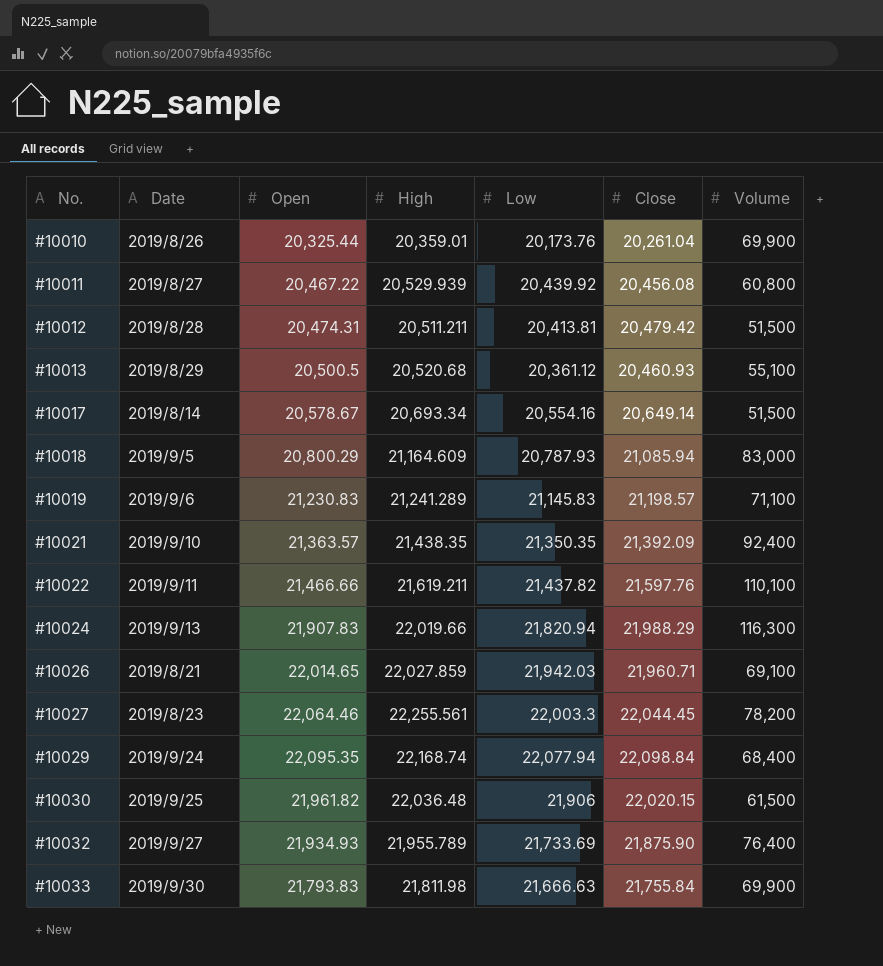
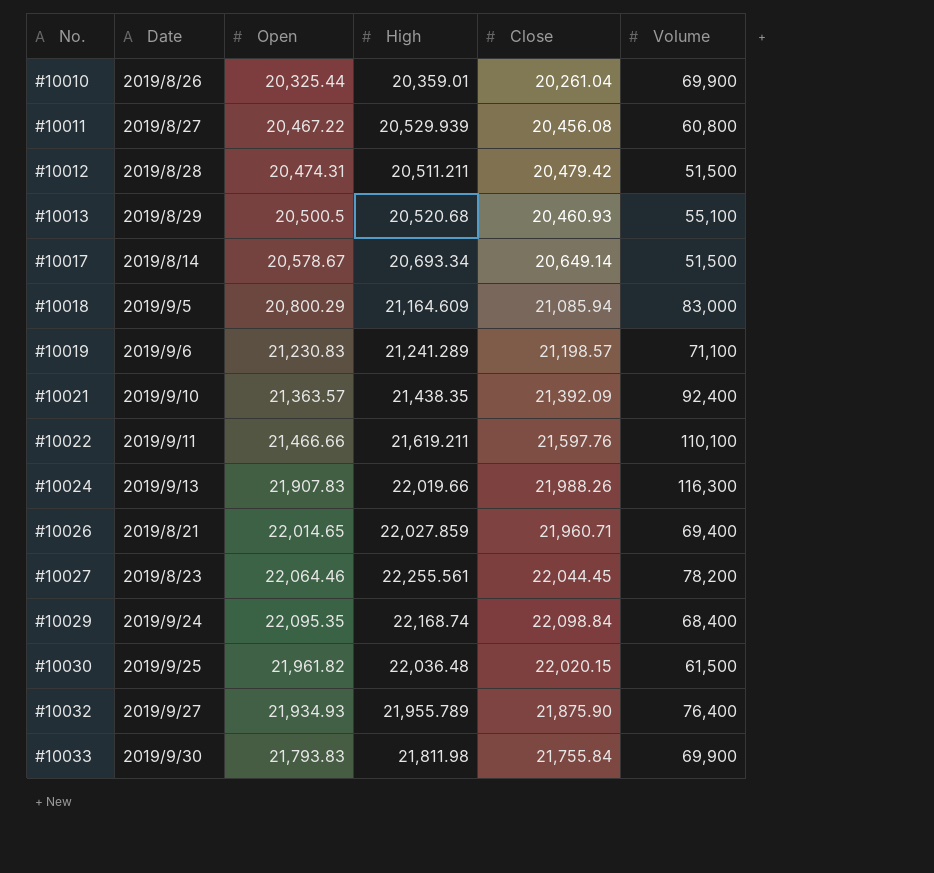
column Low | position: 5 -> none
#10024 | Close: 21,988.29 -> 21,988.26
#10026 | Volume: 69,100 -> 69,400

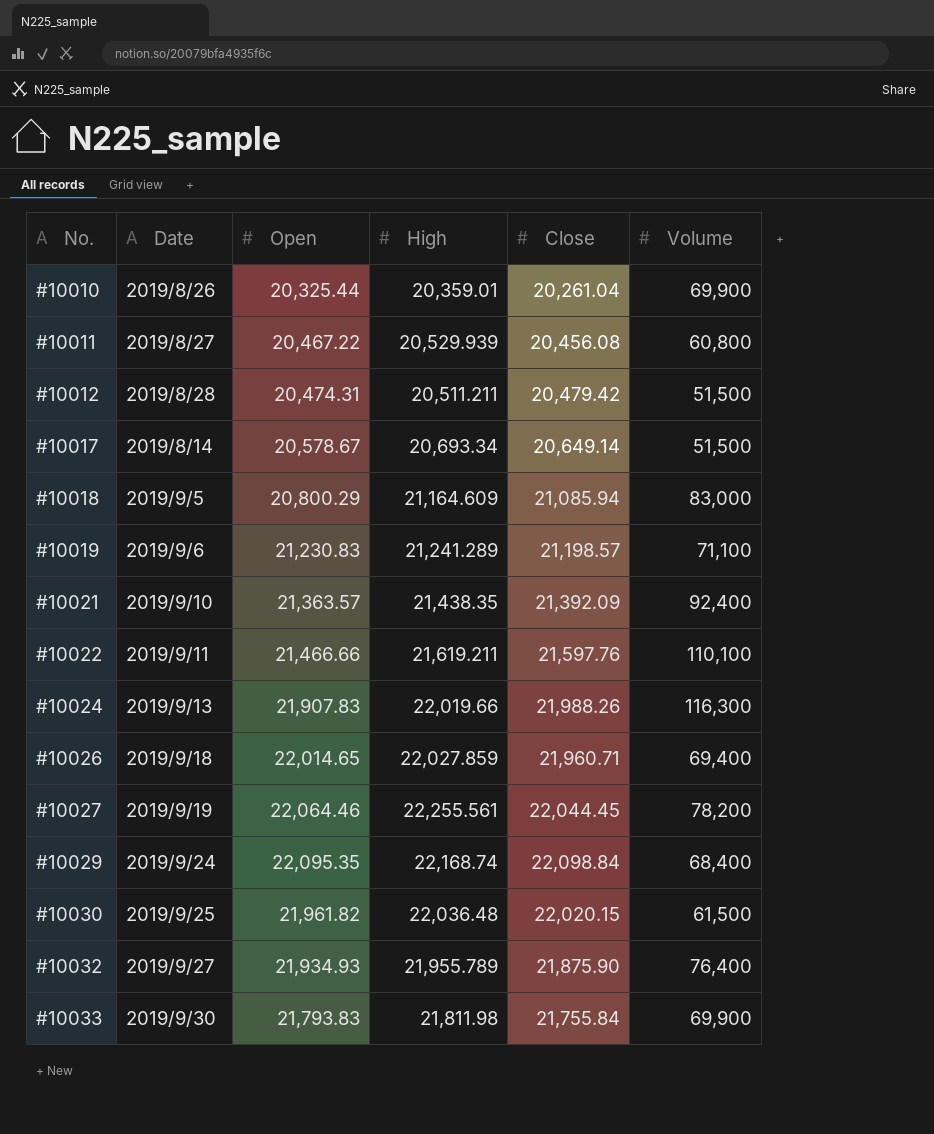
row #10013: 2019/8/29 | 20,500.5 | 20,520.68 | 20,460.93 | 55,100 -> none
#10026 | Date: 2019/8/21 -> 2019/9/18
#10027 | Date: 2019/8/23 -> 2019/9/19

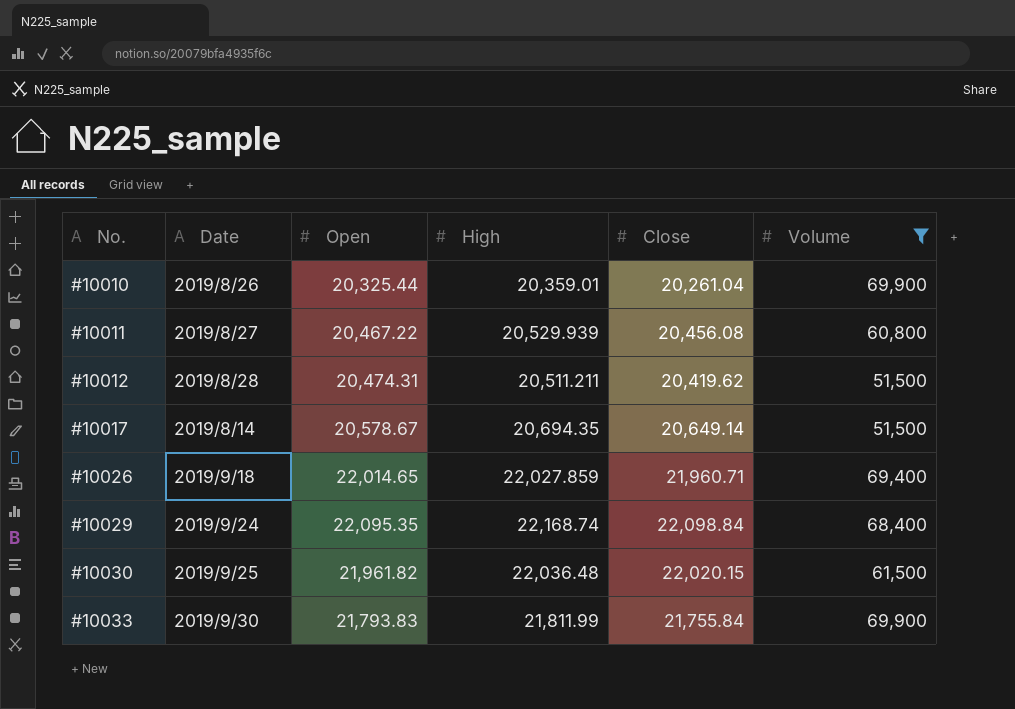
filter: none -> Volume <= 69,900
#10012 | Close: 20,479.42 -> 20,419.62
#10017 | High: 20,693.34 -> 20,694.35
#10033 | High: 21,811.98 -> 21,811.99

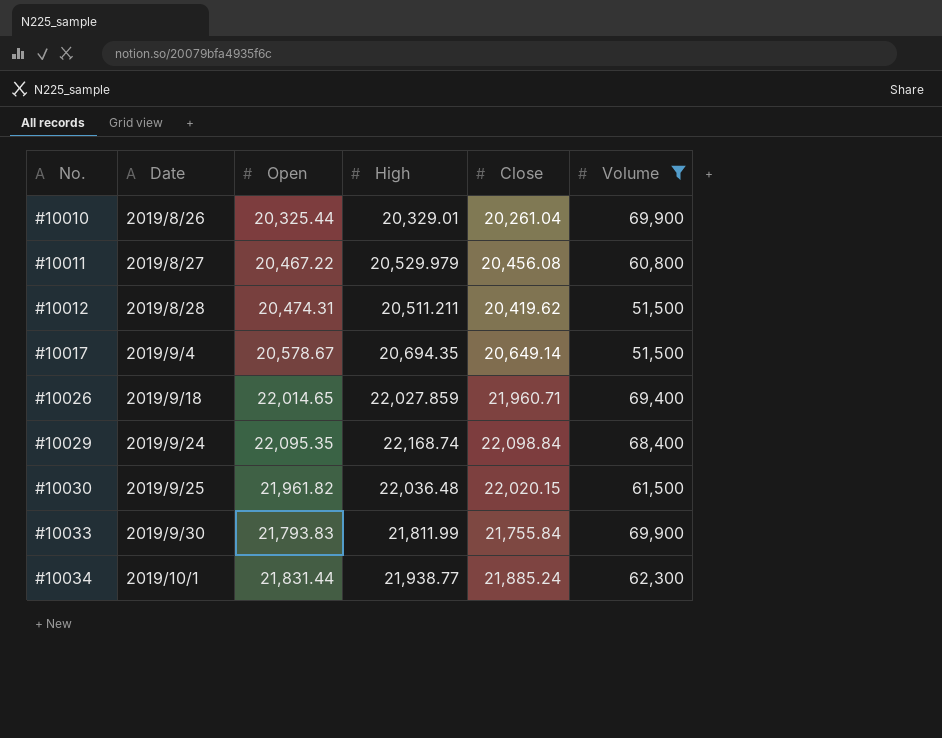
#10010 | High: 20,359.01 -> 20,329.01
#10011 | High: 20,529.939 -> 20,529.979
#10017 | Date: 2019/8/14 -> 2019/9/4
row #10034: none -> 2019/10/1 | 21,831.44 | 21,938.77 | 21,885.24 | 62,300

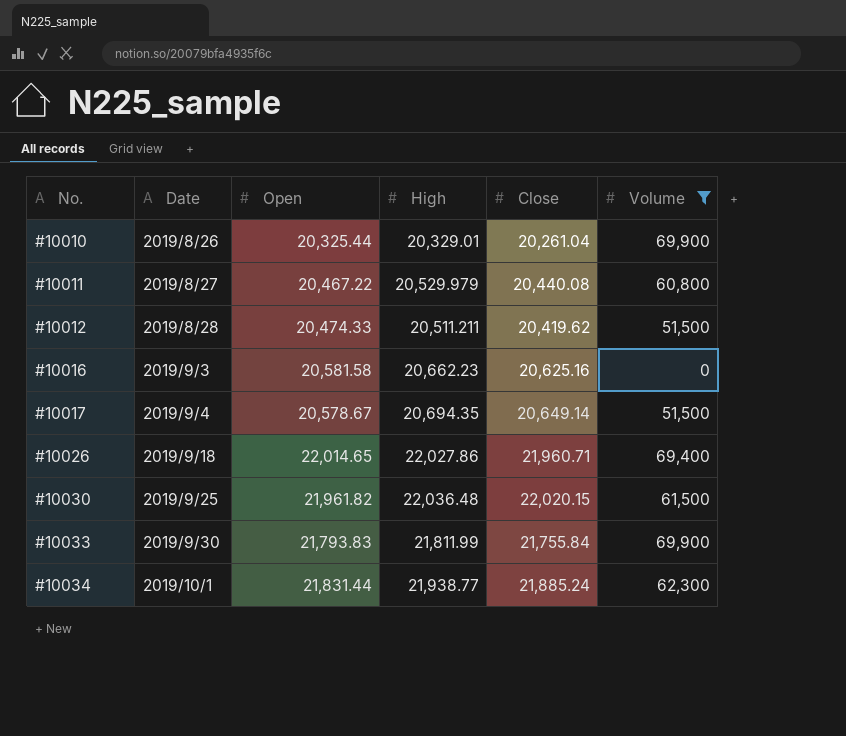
row #10029: 2019/9/24 | 22,095.35 | 22,168.74 | 22,098.84 | 68,400 -> none
#10011 | Close: 20,456.08 -> 20,440.08
#10012 | Open: 20,474.31 -> 20,474.33
row #10016: none -> 2019/9/3 | 20,581.58 | 20,662.23 | 20,625.16 | 0
#10026 | High: 22,027.859 -> 22,027.86

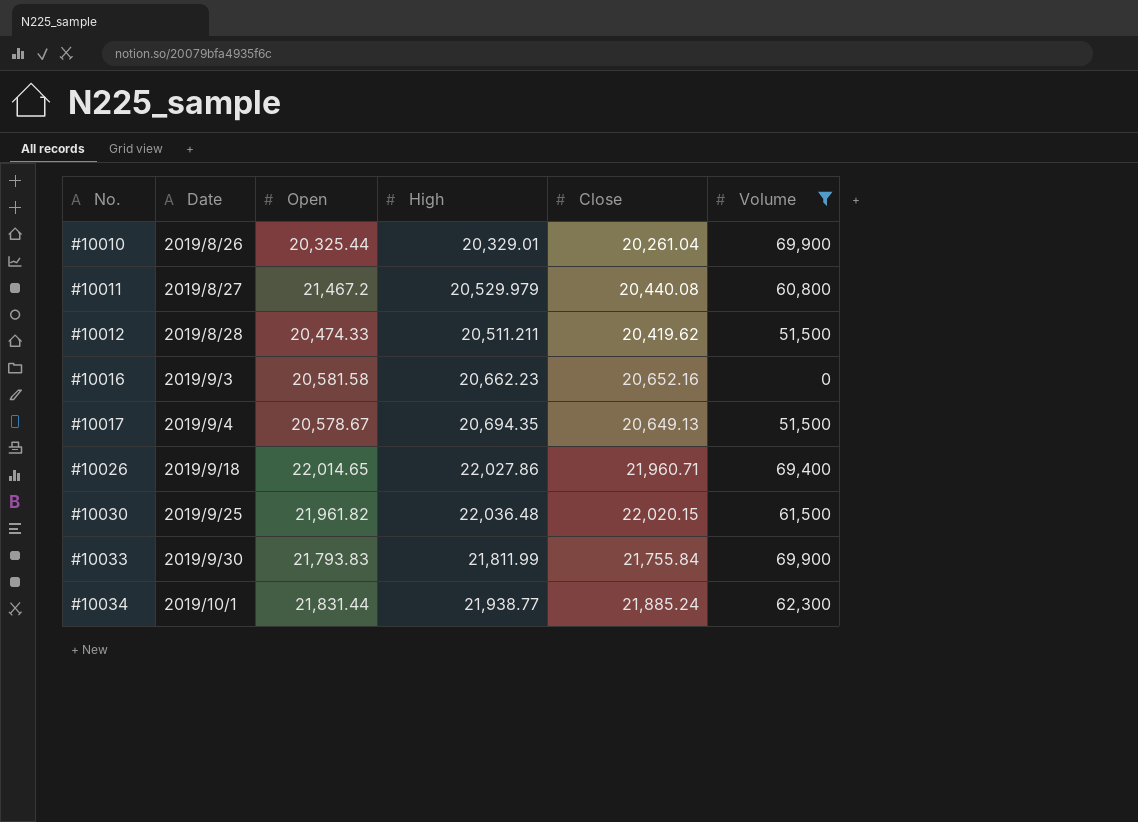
#10011 | Open: 20,467.22 -> 21,467.2
#10016 | Close: 20,625.16 -> 20,652.16
#10017 | Close: 20,649.14 -> 20,649.13

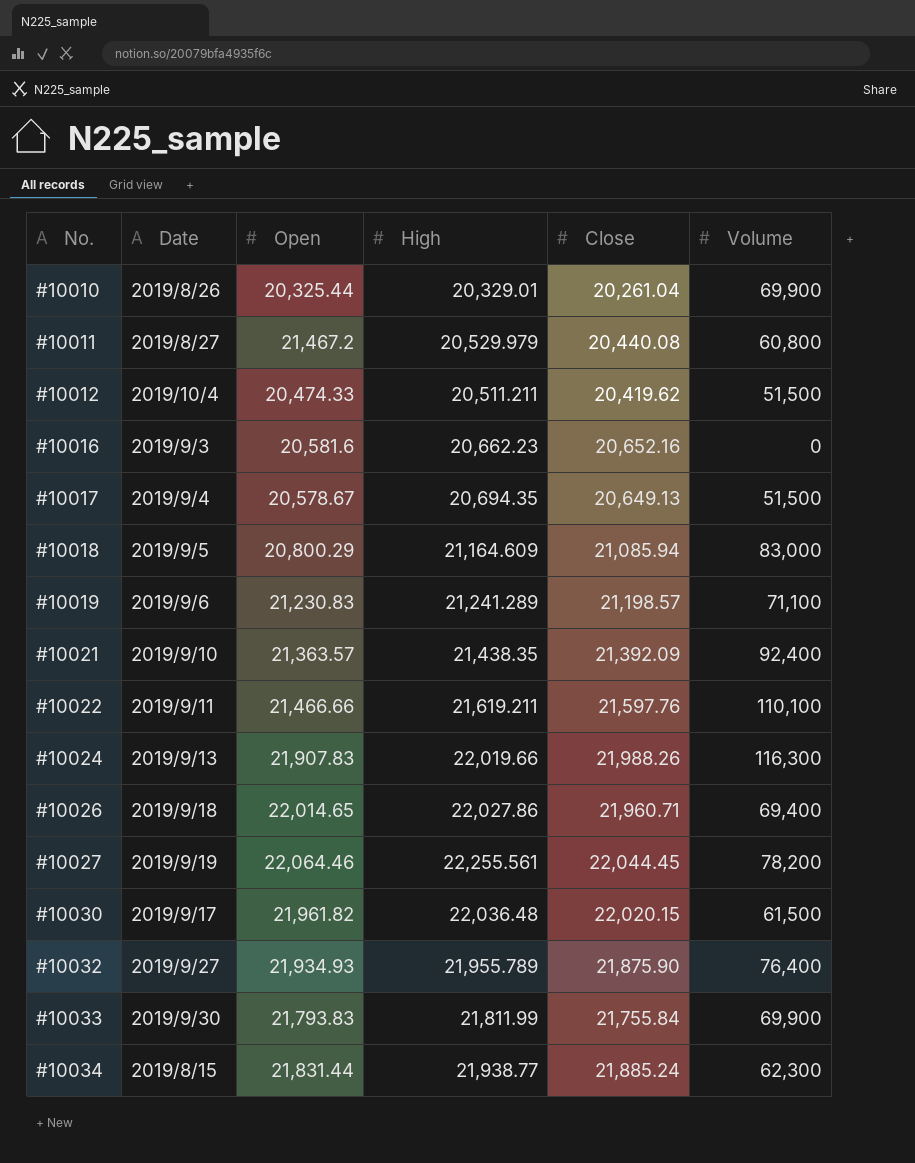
filter: Volume <= 69,900 -> none
#10012 | Date: 2019/8/28 -> 2019/10/4
#10016 | Open: 20,581.58 -> 20,581.6
#10030 | Date: 2019/9/25 -> 2019/9/17
#10034 | Date: 2019/10/1 -> 2019/8/15

